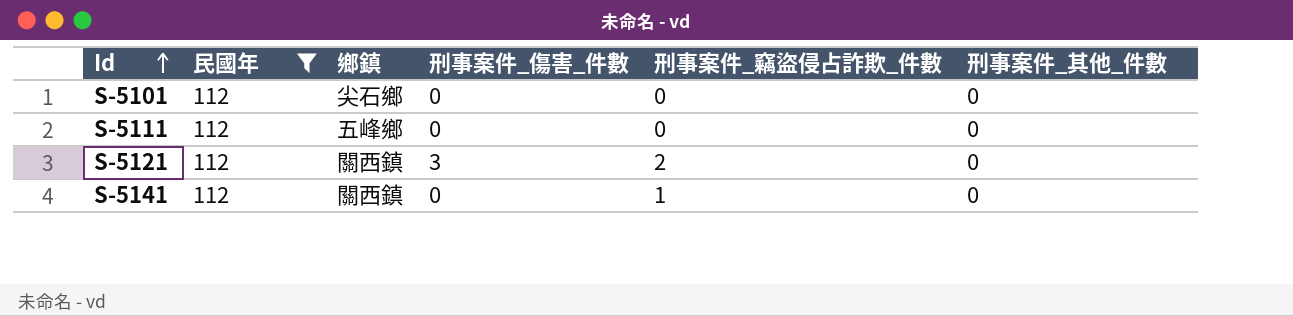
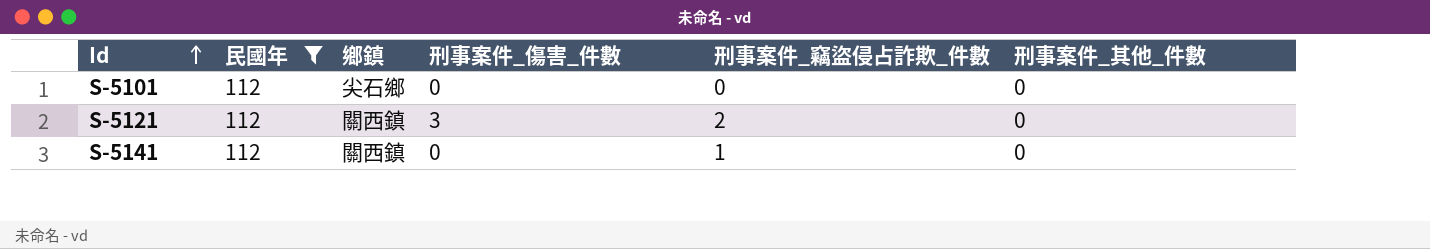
row S-5111: 112 | 五峰鄉 | 0 | 0 | 0 -> none

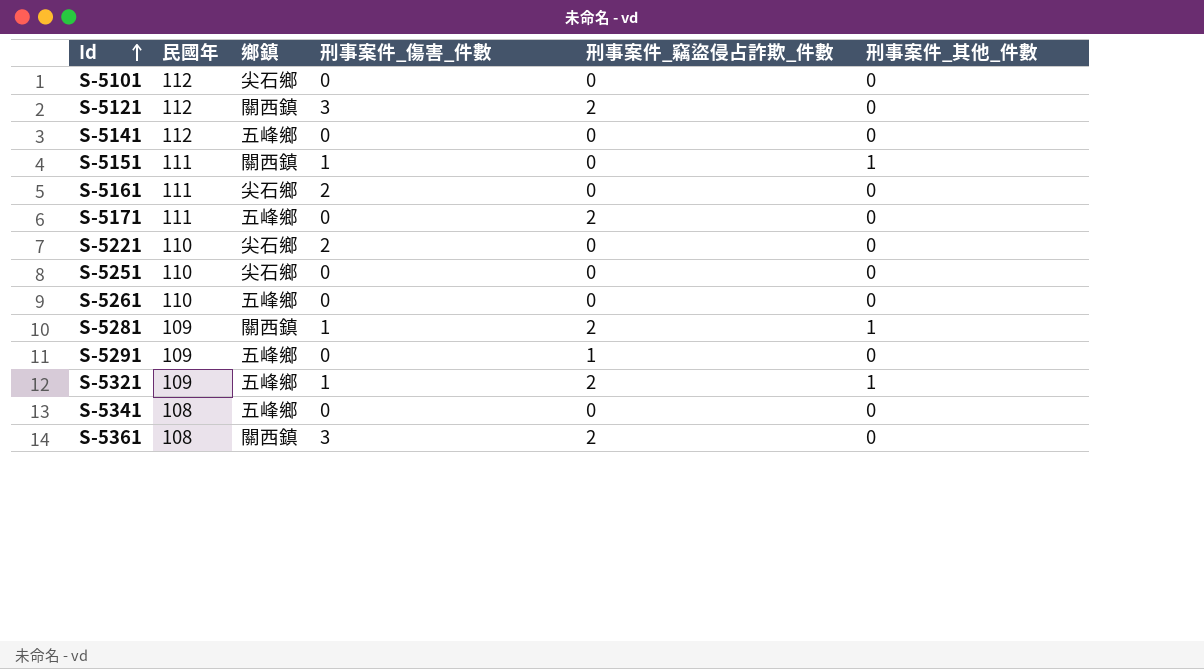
filter: 民國年 = 112 -> none
S-5141 | 鄉鎮: 關西鎮 -> 五峰鄉
S-5141 | 刑事案件_竊盜侵占詐欺_件數: 1 -> 0

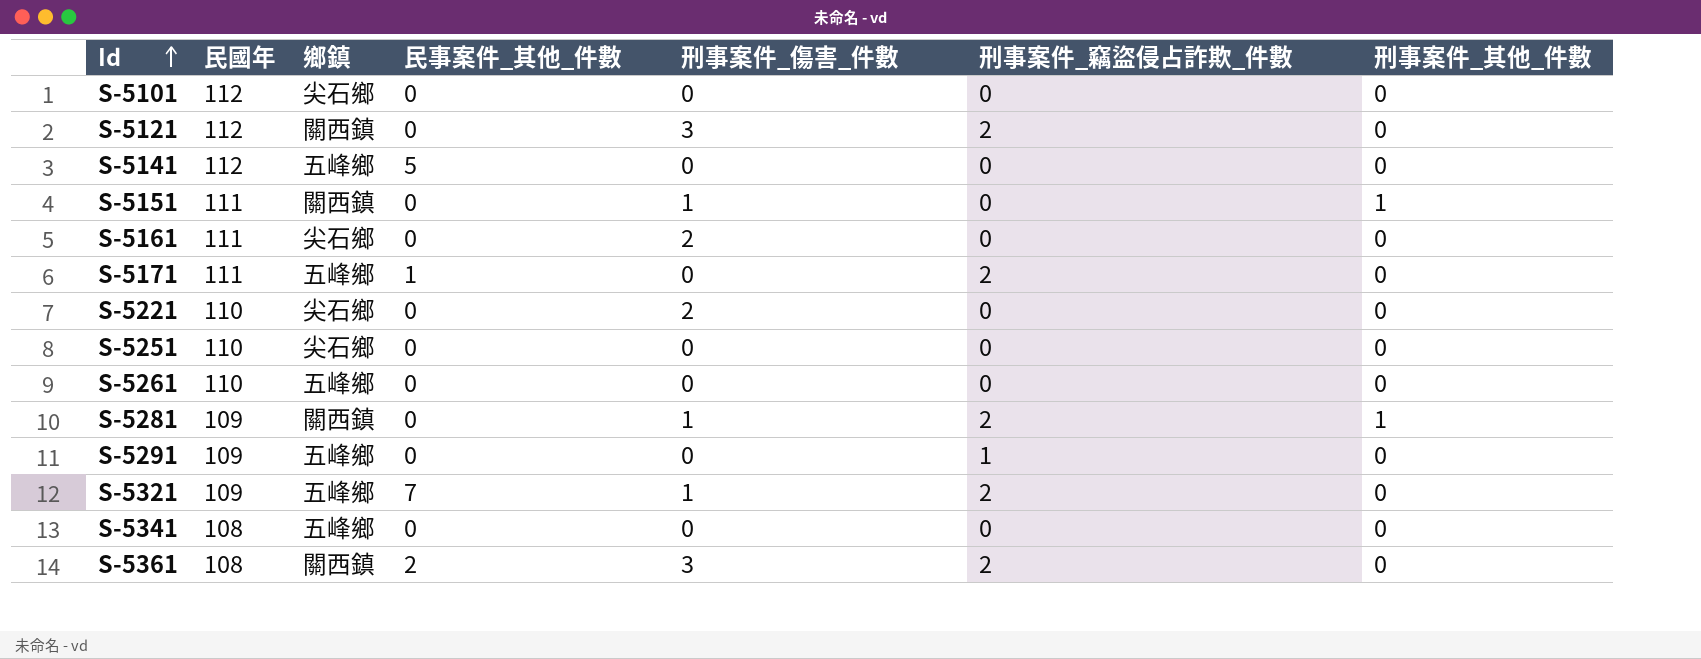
column 民事案件_其他_件數 | position: none -> 4
S-5321 | 刑事案件_其他_件數: 1 -> 0

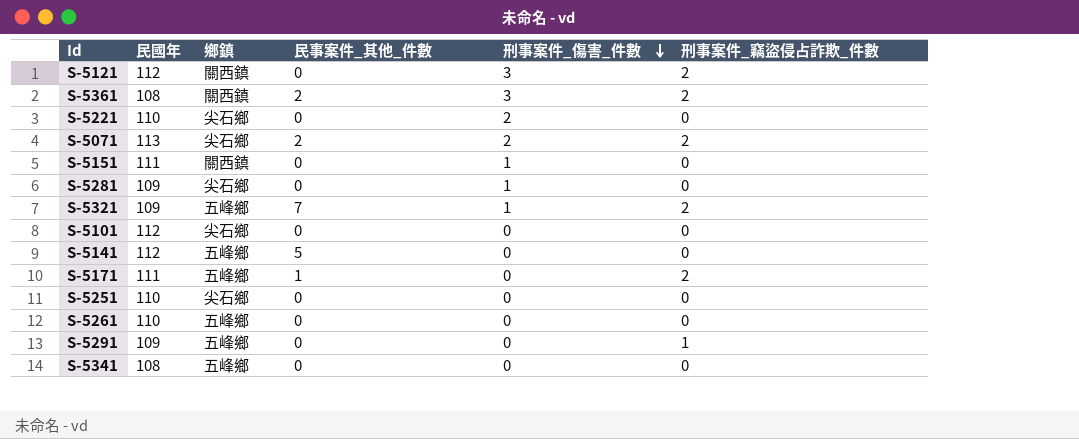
row order: Id ascending -> 刑事案件_傷害_件數 descending
column 刑事案件_其他_件數 | position: 7 -> none
row S-5161: 111 | 尖石鄉 | 0 | 2 | 0 | 0 -> none
row S-5071: none -> 113 | 尖石鄉 | 2 | 2 | 2
S-5281 | 鄉鎮: 關西鎮 -> 尖石鄉
S-5281 | 刑事案件_竊盜侵占詐欺_件數: 2 -> 0

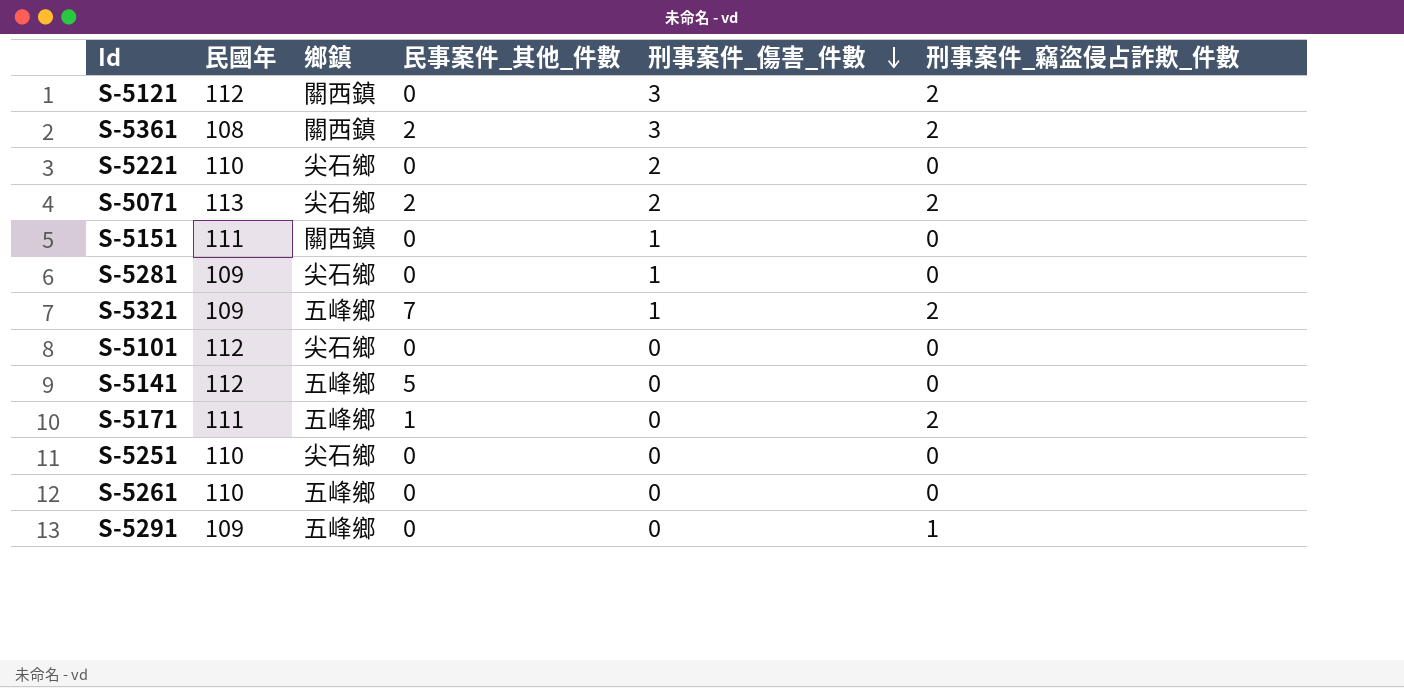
row S-5341: 108 | 五峰鄉 | 0 | 0 | 0 -> none

